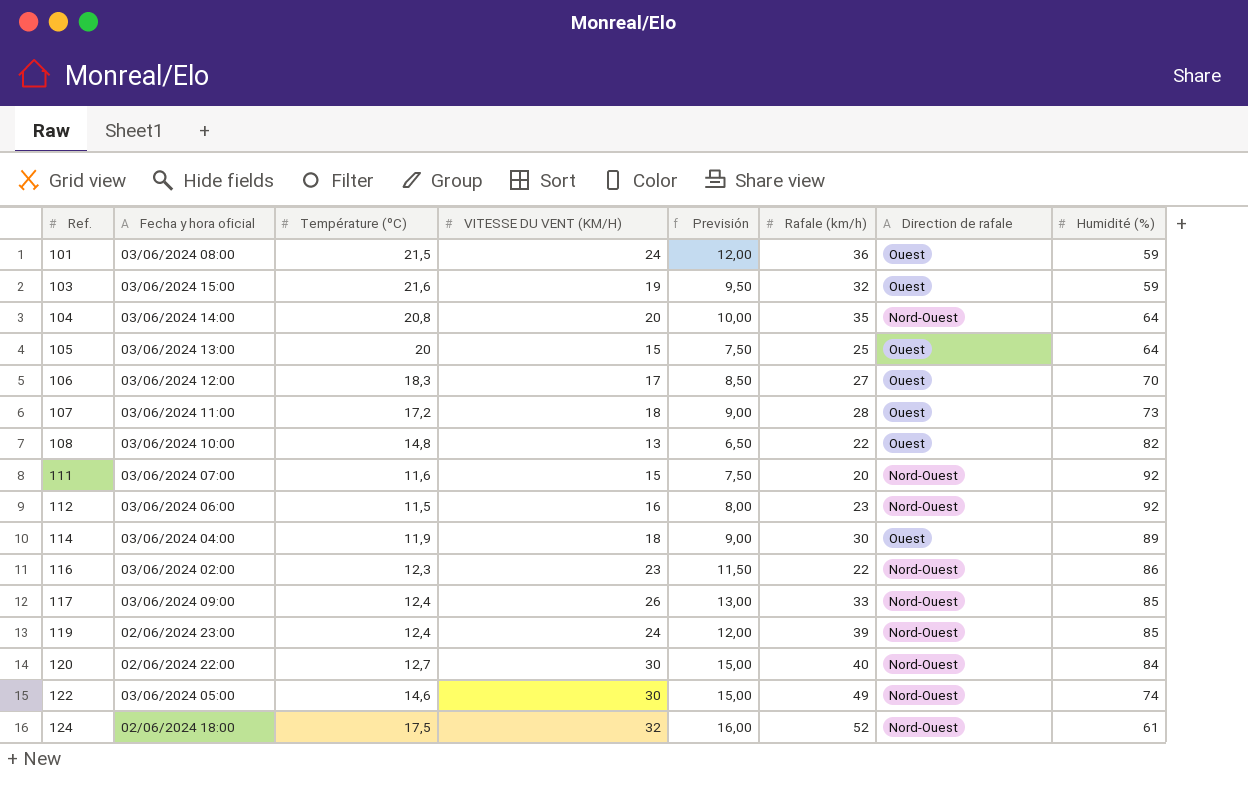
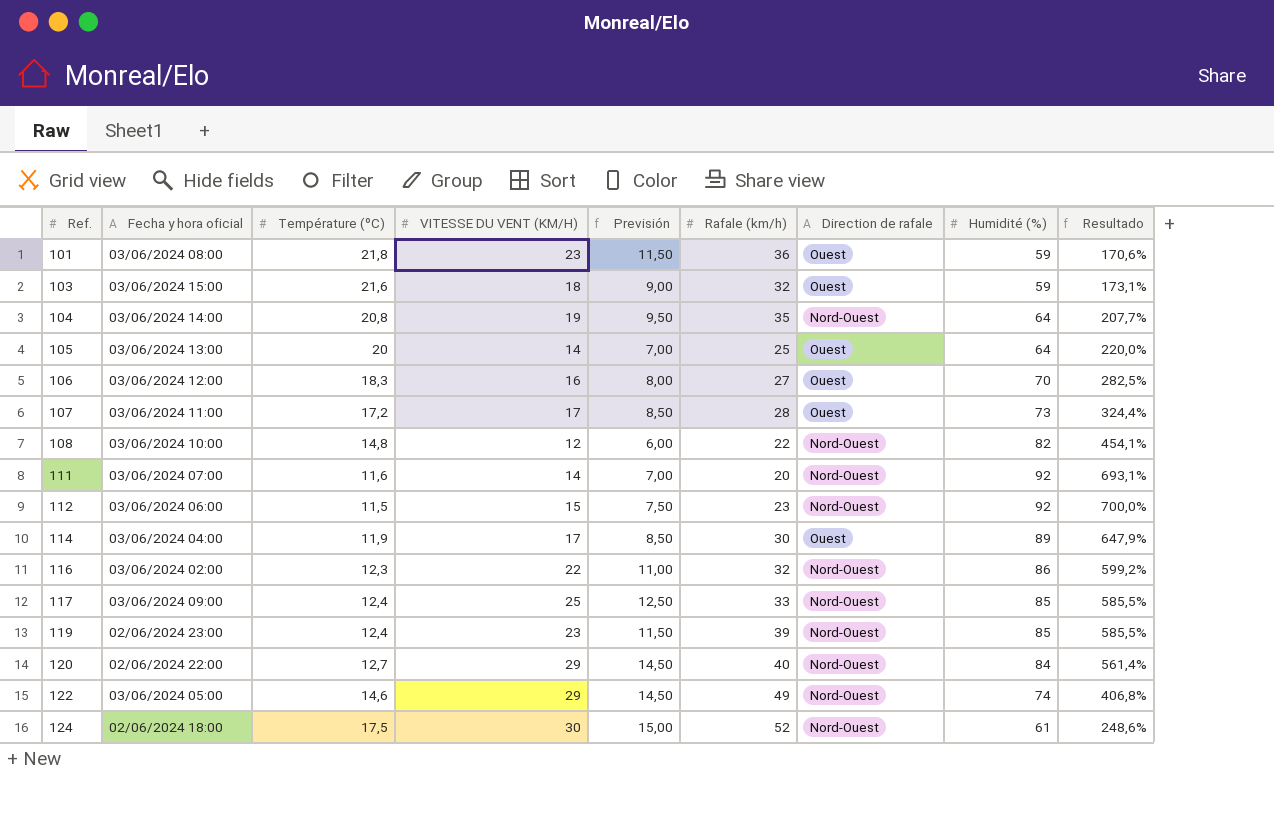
column Resultado | formula: none -> ([Humidité (%)] - [Température (ºC)]) / [Température (ºC)]
101 | Température (ºC): 21,5 -> 21,8
101 | VITESSE DU VENT (KM/H): 24 -> 23
101 | Previsión: 12,00 -> 11,50
103 | VITESSE DU VENT (KM/H): 19 -> 18
103 | Previsión: 9,50 -> 9,00
104 | VITESSE DU VENT (KM/H): 20 -> 19
104 | Previsión: 10,00 -> 9,50
105 | VITESSE DU VENT (KM/H): 15 -> 14
105 | Previsión: 7,50 -> 7,00
106 | VITESSE DU VENT (KM/H): 17 -> 16
106 | Previsión: 8,50 -> 8,00
107 | VITESSE DU VENT (KM/H): 18 -> 17
107 | Previsión: 9,00 -> 8,50
108 | VITESSE DU VENT (KM/H): 13 -> 12
108 | Previsión: 6,50 -> 6,00
108 | Direction de rafale: Ouest -> Nord-Ouest
111 | VITESSE DU VENT (KM/H): 15 -> 14
111 | Previsión: 7,50 -> 7,00
112 | VITESSE DU VENT (KM/H): 16 -> 15
112 | Previsión: 8,00 -> 7,50
114 | VITESSE DU VENT (KM/H): 18 -> 17
114 | Previsión: 9,00 -> 8,50
116 | VITESSE DU VENT (KM/H): 23 -> 22
116 | Previsión: 11,50 -> 11,00
116 | Rafale (km/h): 22 -> 32
117 | VITESSE DU VENT (KM/H): 26 -> 25
117 | Previsión: 13,00 -> 12,50
119 | VITESSE DU VENT (KM/H): 24 -> 23
119 | Previsión: 12,00 -> 11,50
120 | VITESSE DU VENT (KM/H): 30 -> 29
120 | Previsión: 15,00 -> 14,50
122 | VITESSE DU VENT (KM/H): 30 -> 29
122 | Previsión: 15,00 -> 14,50
124 | VITESSE DU VENT (KM/H): 32 -> 30
124 | Previsión: 16,00 -> 15,00

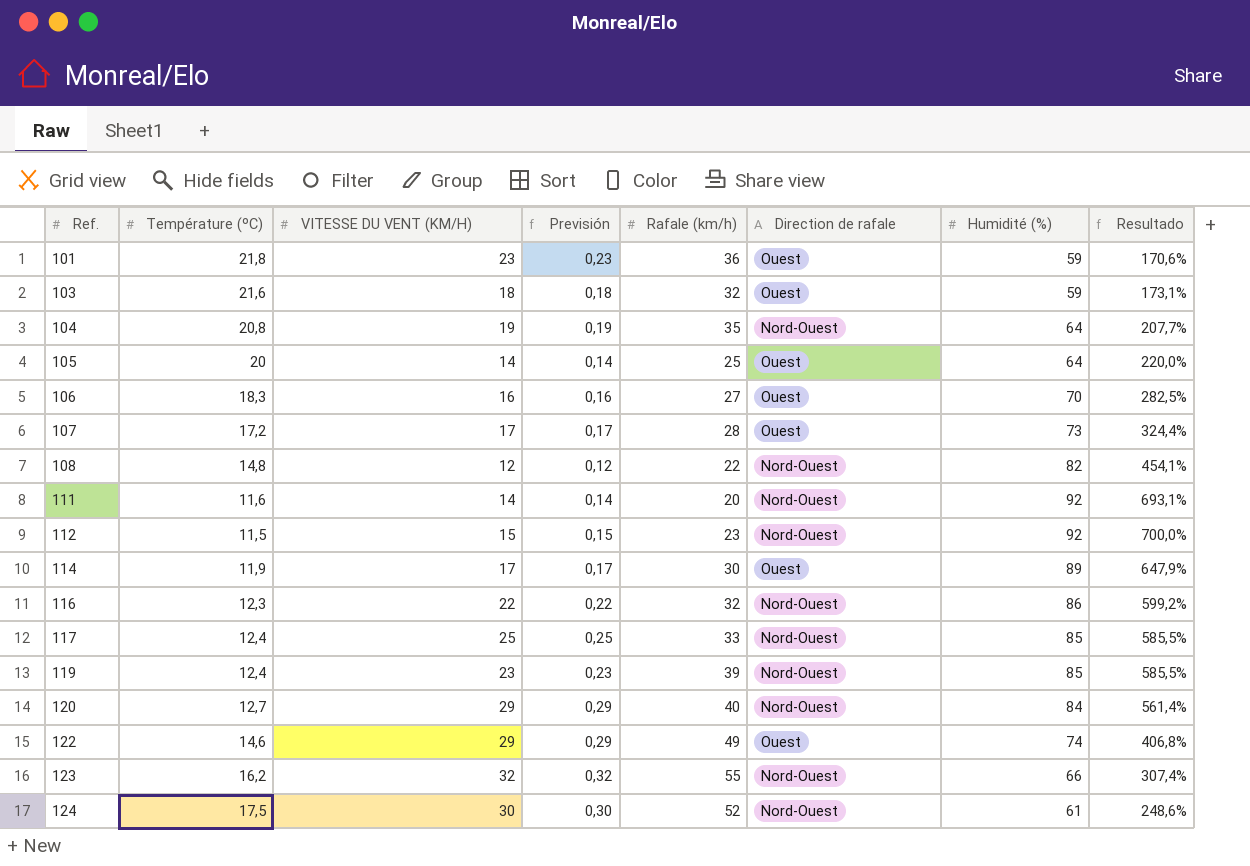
column Fecha y hora oficial | position: 2 -> none
column Previsión | formula: [VITESSE DU VENT (KM/H)] * 0,5 -> [VITESSE DU VENT (KM/H)] * 0,01
122 | Direction de rafale: Nord-Ouest -> Ouest
row 123: none -> 16,2 | 32 | 0,32 | 55 | Nord-Ouest | 66 | 307,4%

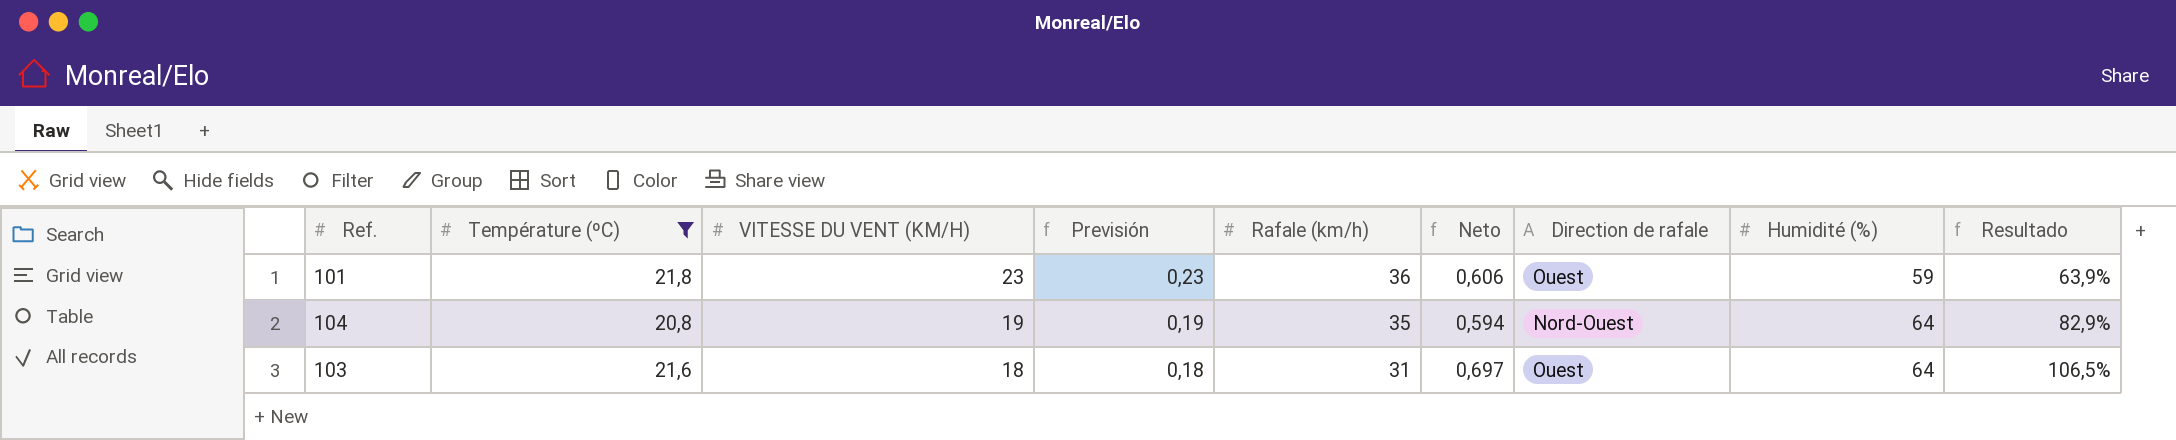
filter: none -> Température (ºC) >= 20,8
row order: Ref. ascending -> VITESSE DU VENT (KM/H) descending
column Neto | formula: none -> [Température (ºC)] / [Rafale (km/h)]
column Resultado | formula: ([Humidité (%)] - [Température (ºC)]) / [Température (ºC)] -> ([Humidité (%)] - [Rafale (km/h)]) / [Rafale (km/h)]
103 | Rafale (km/h): 32 -> 31
103 | Humidité (%): 59 -> 64

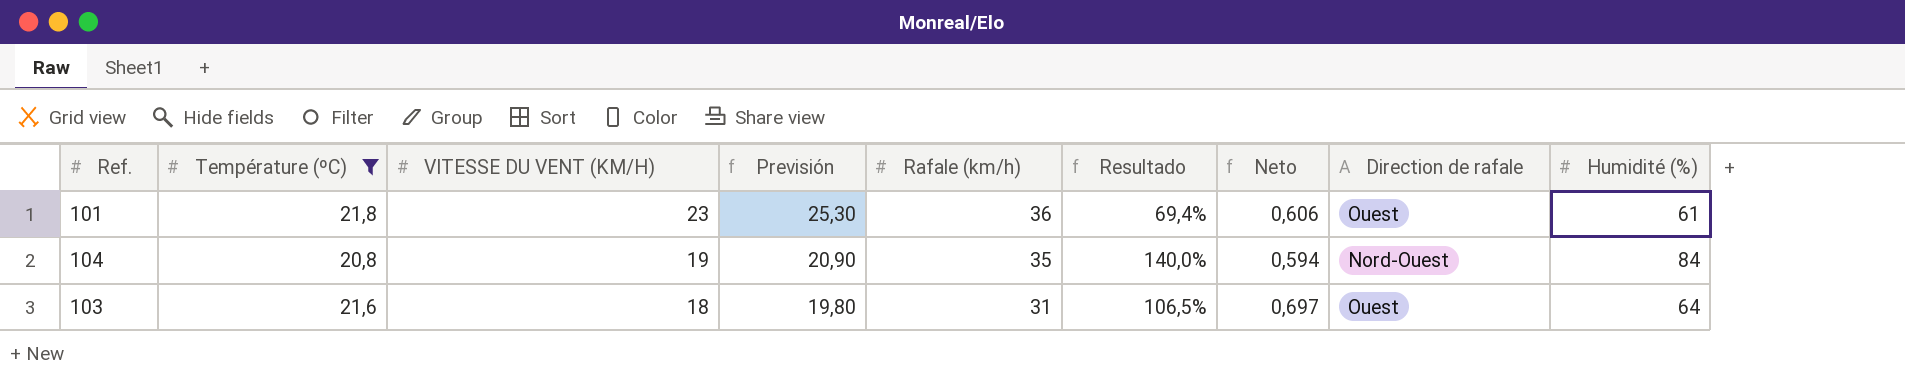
column Previsión | formula: [VITESSE DU VENT (KM/H)] * 0,01 -> [VITESSE DU VENT (KM/H)] * 1,1
column Resultado | position: 9 -> 6
101 | Resultado: 63,9% -> 69,4%
101 | Humidité (%): 59 -> 61
104 | Resultado: 82,9% -> 140,0%
104 | Humidité (%): 64 -> 84

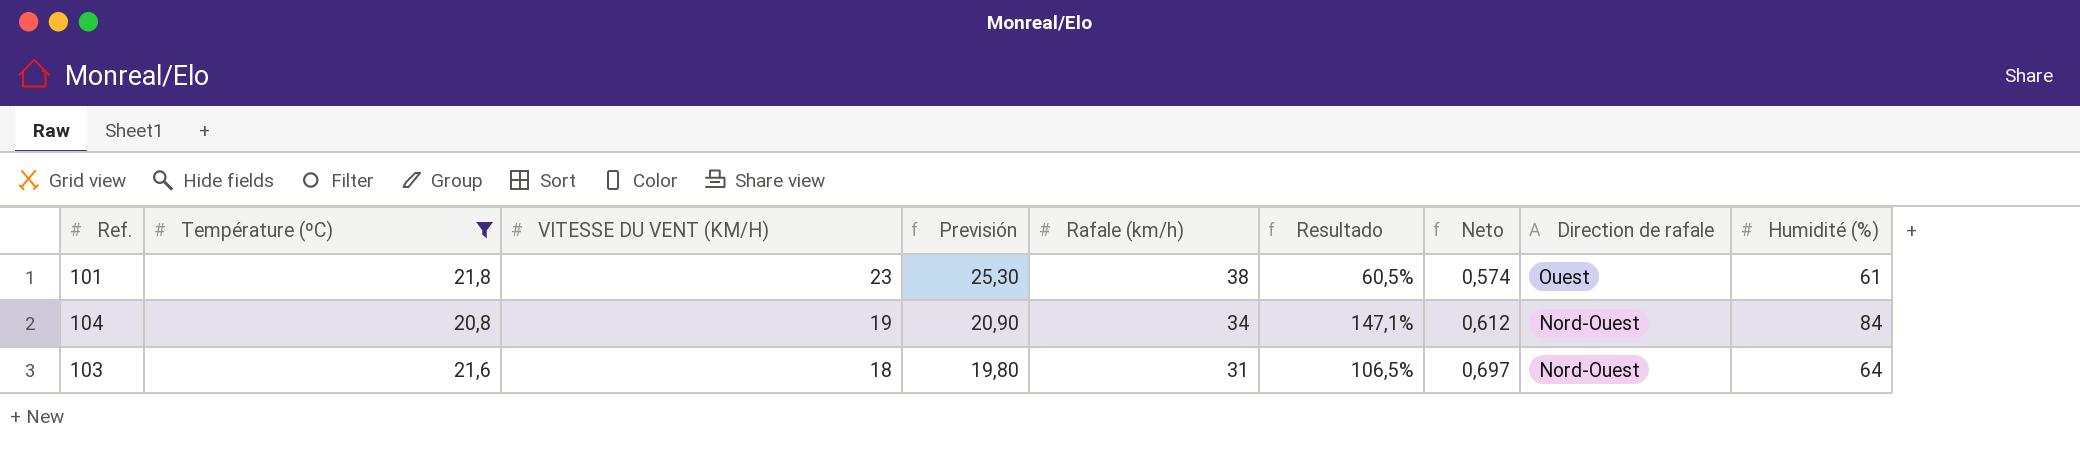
101 | Rafale (km/h): 36 -> 38
101 | Resultado: 69,4% -> 60,5%
101 | Neto: 0,606 -> 0,574
104 | Rafale (km/h): 35 -> 34
104 | Resultado: 140,0% -> 147,1%
104 | Neto: 0,594 -> 0,612
103 | Direction de rafale: Ouest -> Nord-Ouest

